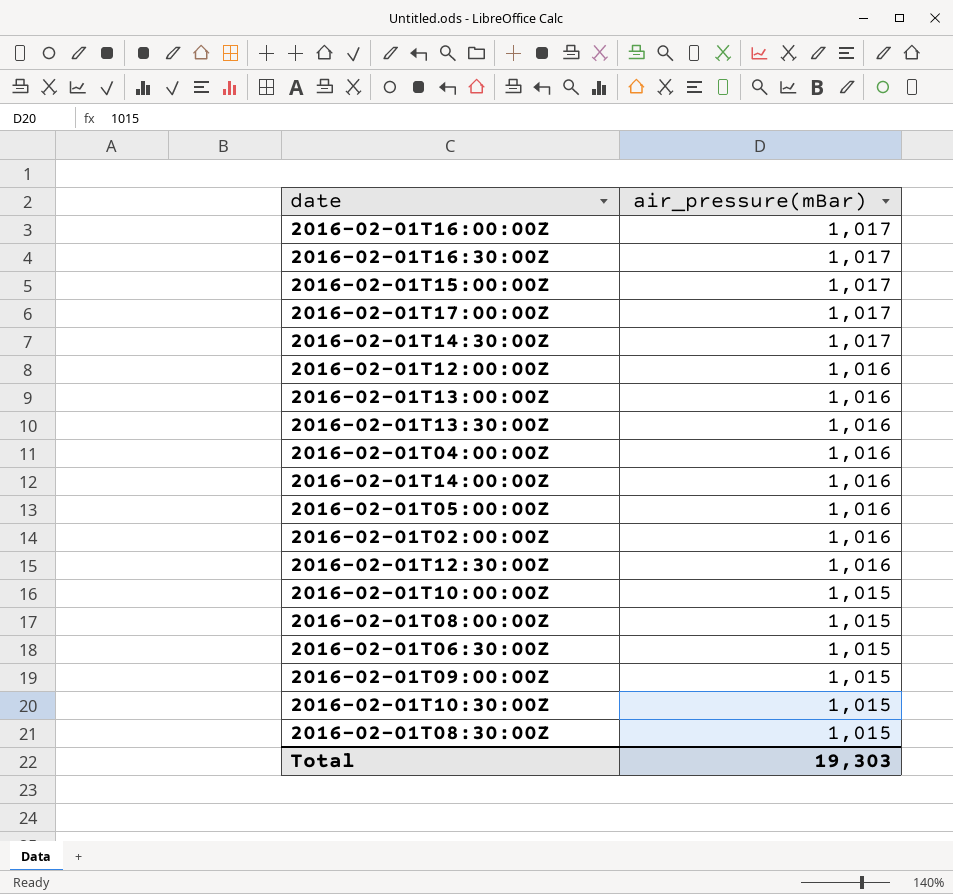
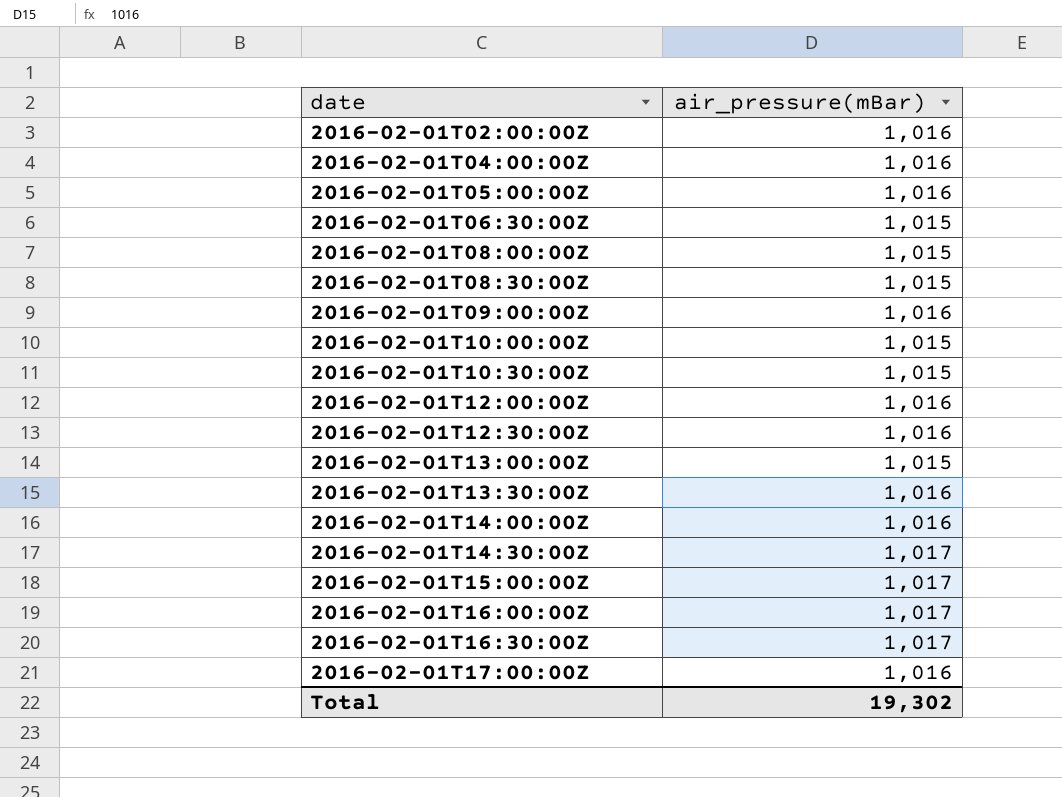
row order: air_pressure(mBar) descending -> date ascending
2016-02-01T09:00:00Z | air_pressure(mBar): 1,015 -> 1,016
2016-02-01T13:00:00Z | air_pressure(mBar): 1,016 -> 1,015
2016-02-01T17:00:00Z | air_pressure(mBar): 1,017 -> 1,016
Total | air_pressure(mBar): 19,303 -> 19,302

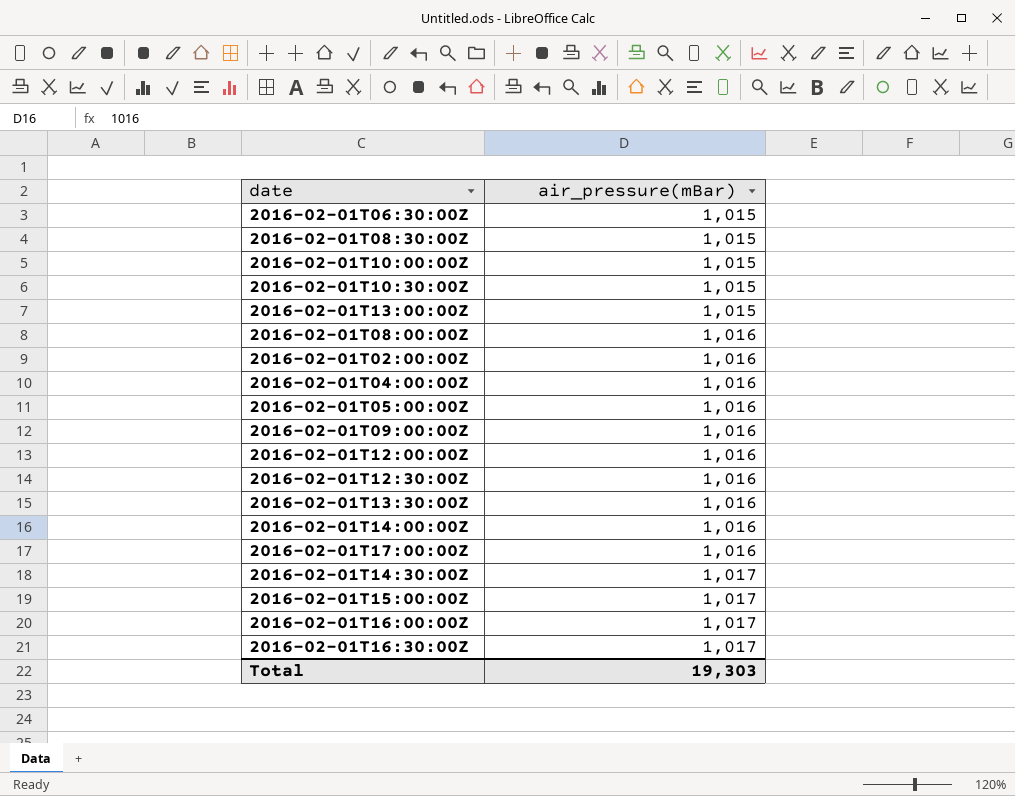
row order: date ascending -> air_pressure(mBar) ascending
2016-02-01T08:00:00Z | air_pressure(mBar): 1,015 -> 1,016
Total | air_pressure(mBar): 19,302 -> 19,303

